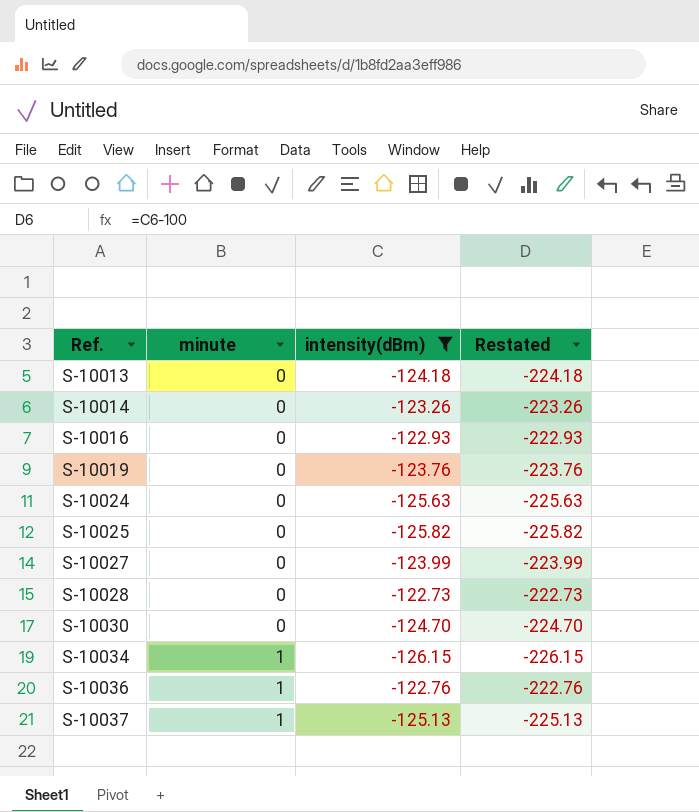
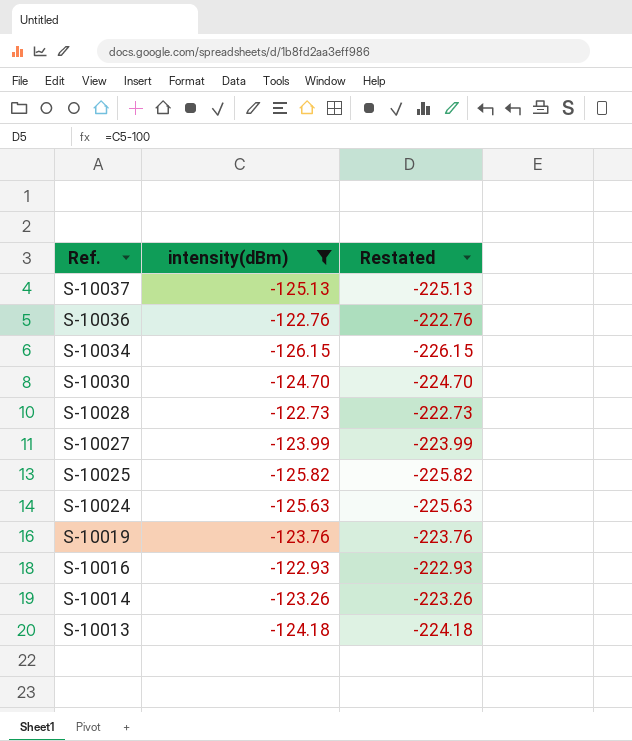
row order: Ref. ascending -> Ref. descending
column minute | position: 2 -> none

